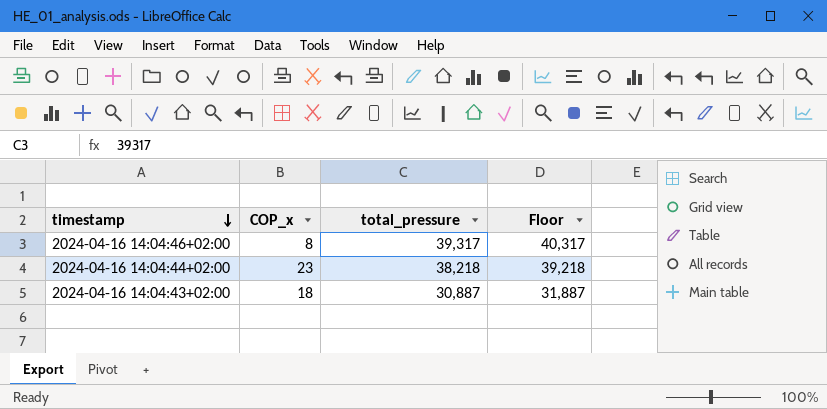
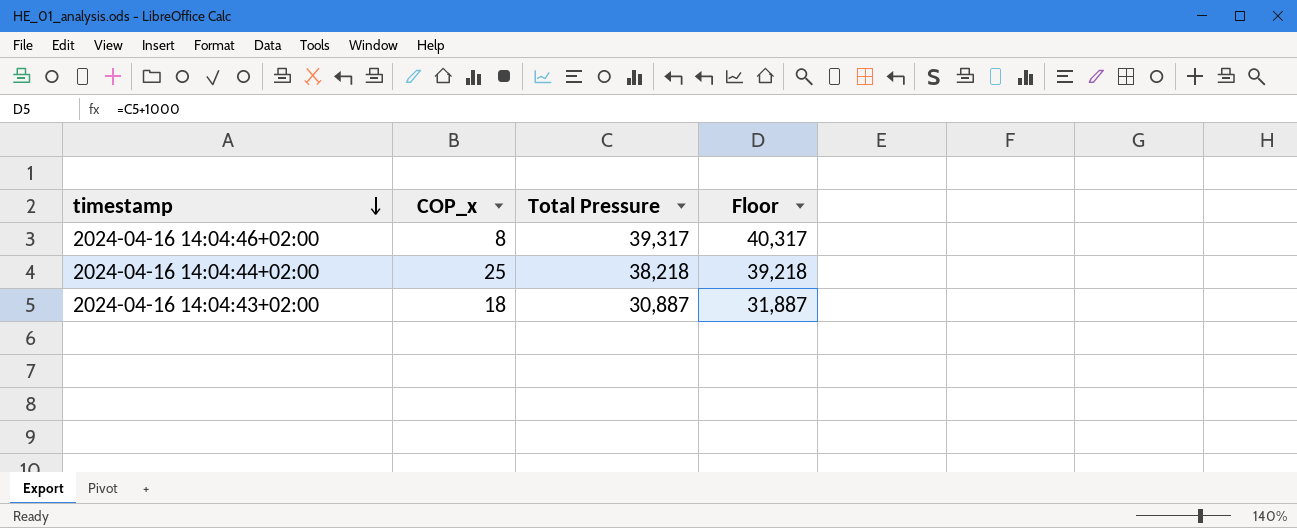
column name: total_pressure -> Total Pressure
2024-04-16 14:04:44+02:00 | COP_x: 23 -> 25

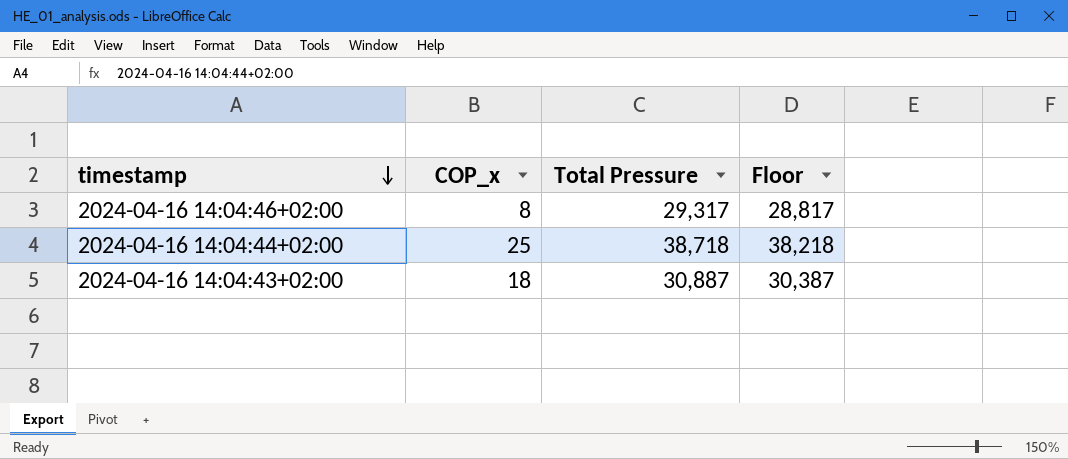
column Floor | formula: [Total Pressure] + 1000 -> [Total Pressure] - 500
2024-04-16 14:04:46+02:00 | Total Pressure: 39,317 -> 29,317
2024-04-16 14:04:44+02:00 | Total Pressure: 38,218 -> 38,718

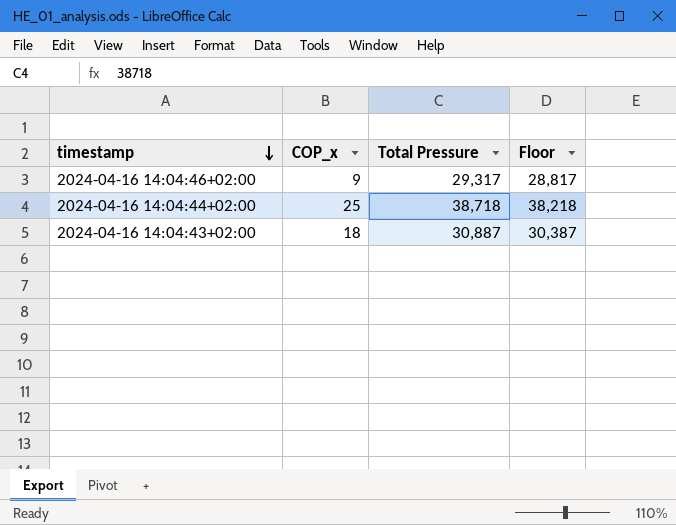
2024-04-16 14:04:46+02:00 | COP_x: 8 -> 9

